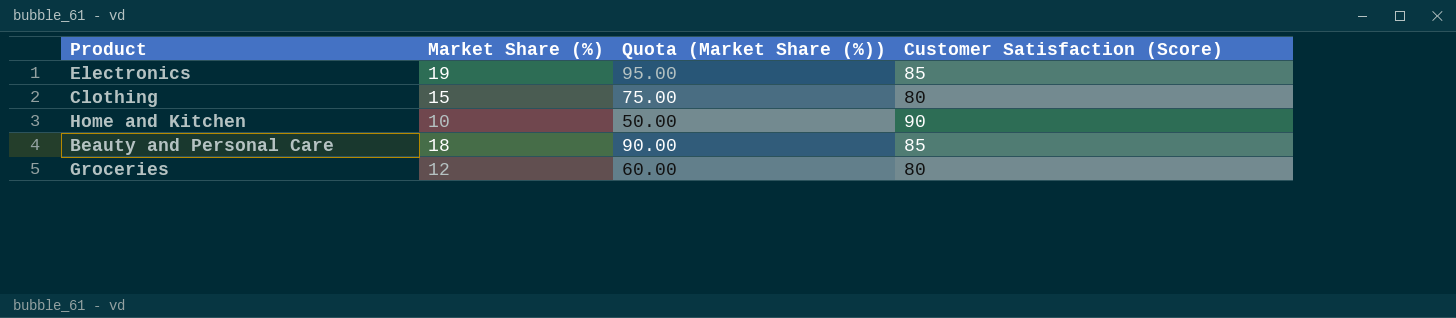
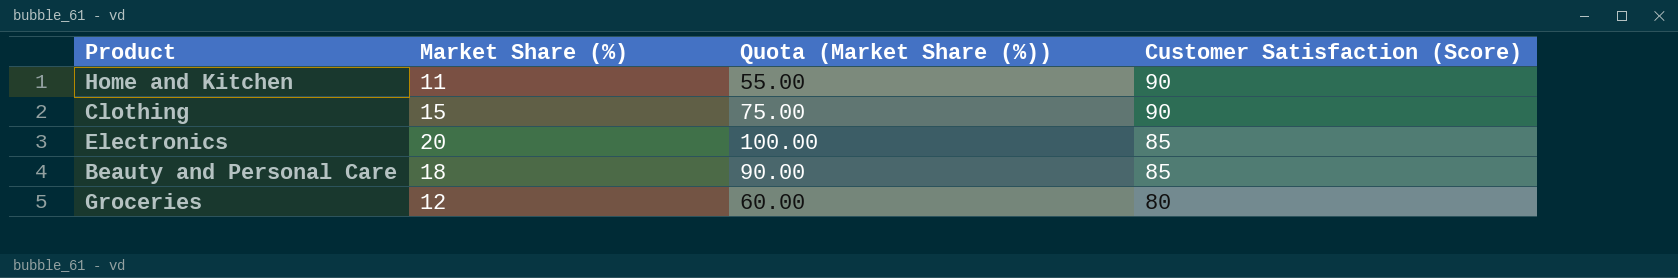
row order: none -> Customer Satisfaction (Score) descending
Home and Kitchen | Market Share (%): 10 -> 11
Home and Kitchen | Quota (Market Share (%)): 50.00 -> 55.00
Clothing | Customer Satisfaction (Score): 80 -> 90
Electronics | Market Share (%): 19 -> 20
Electronics | Quota (Market Share (%)): 95.00 -> 100.00

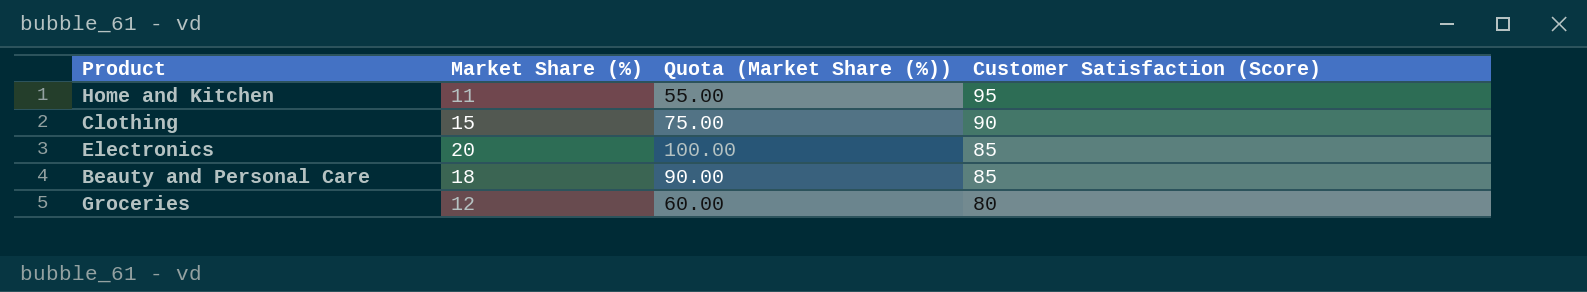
Home and Kitchen | Customer Satisfaction (Score): 90 -> 95

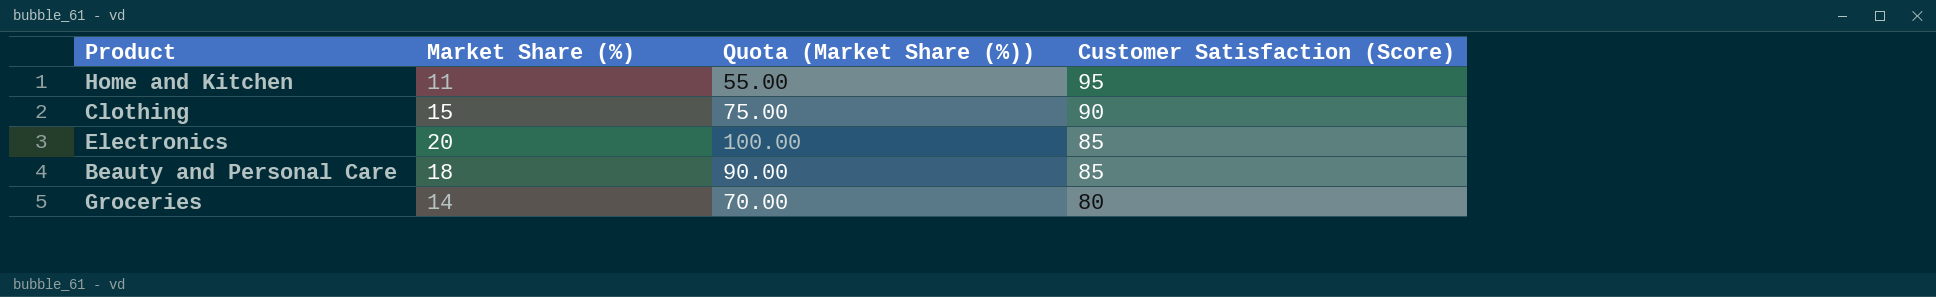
Groceries | Market Share (%): 12 -> 14
Groceries | Quota (Market Share (%)): 60.00 -> 70.00

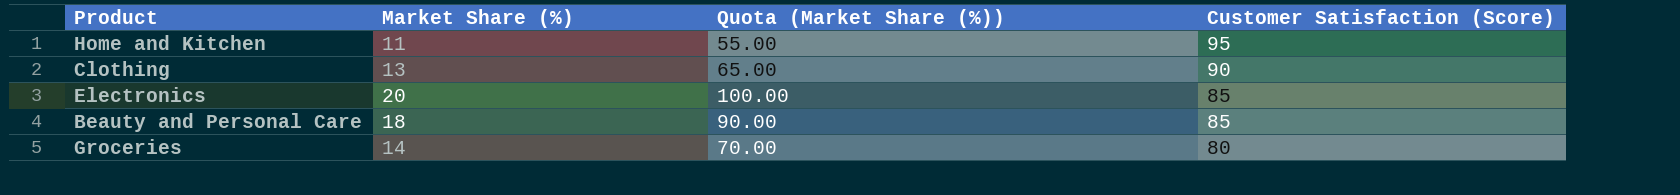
Clothing | Market Share (%): 15 -> 13
Clothing | Quota (Market Share (%)): 75.00 -> 65.00

